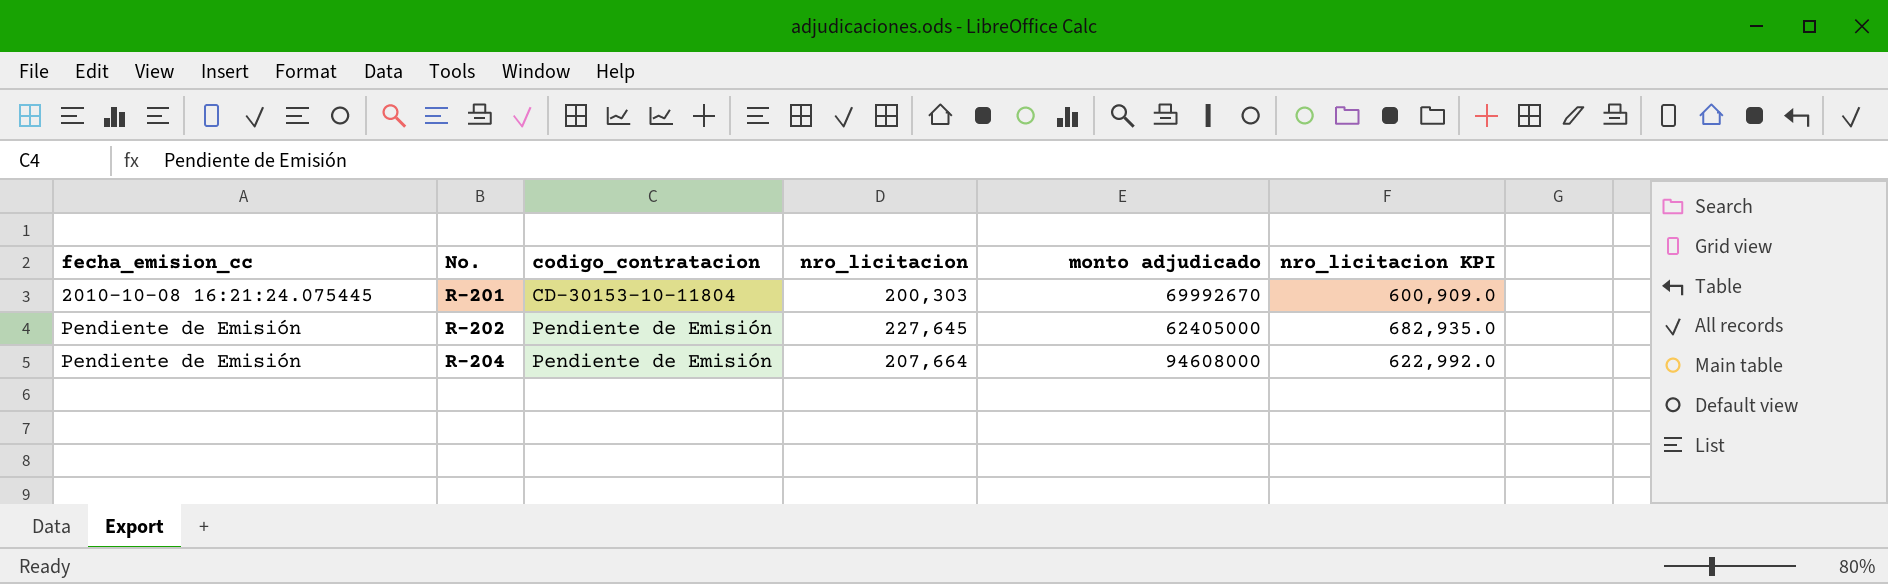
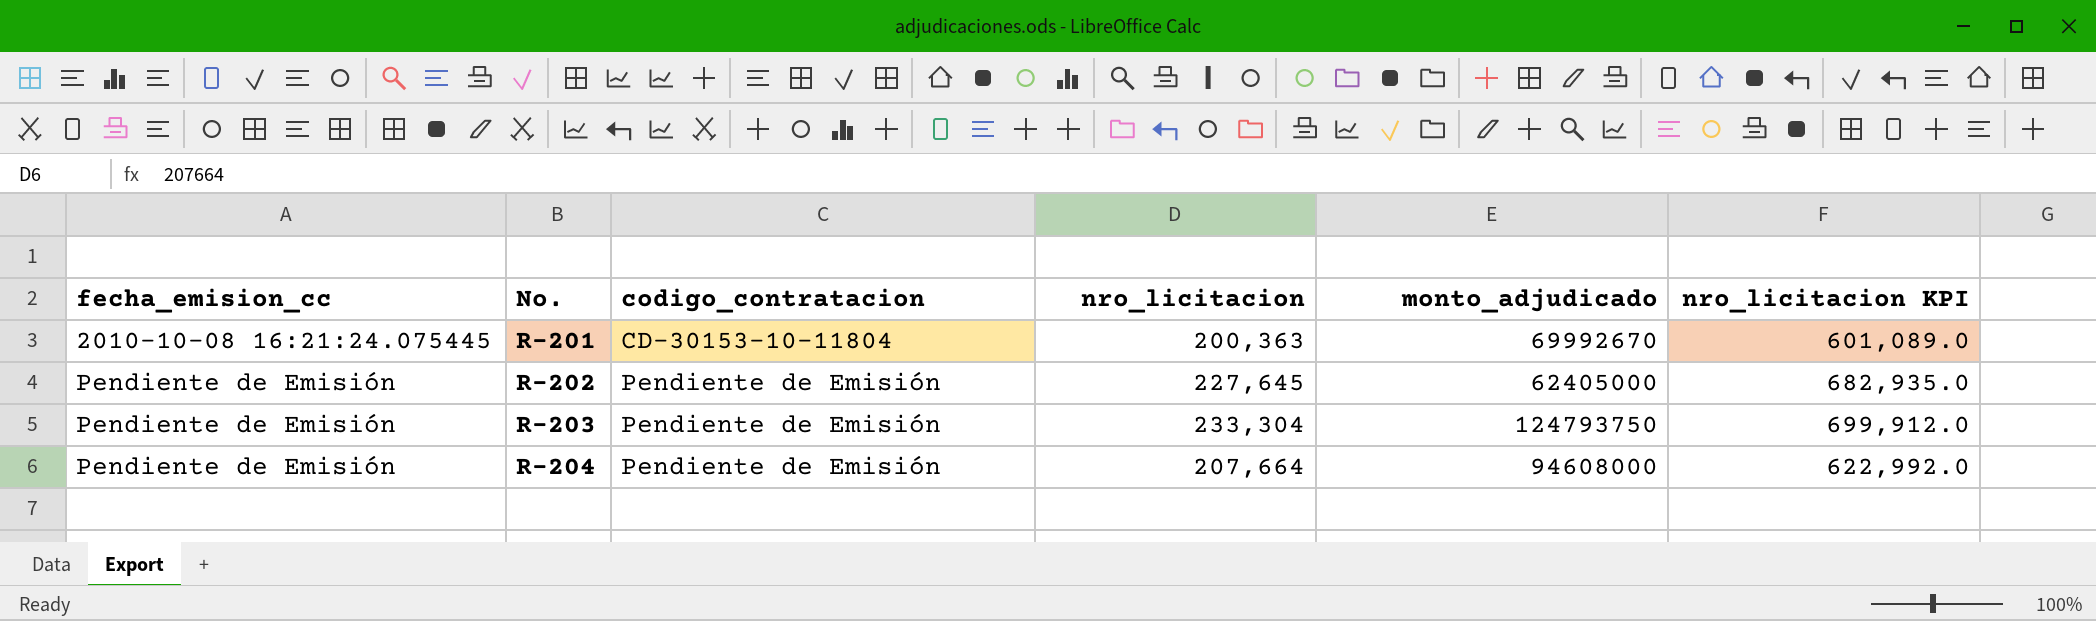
column name: monto adjudicado -> monto_adjudicado
R-201 | nro_licitacion: 200,303 -> 200,363
R-201 | nro_licitacion KPI: 600,909.0 -> 601,089.0
row R-203: none -> Pendiente de Emisión | Pendiente de Emisión | 233,304 | 124793750 | 699,912.0

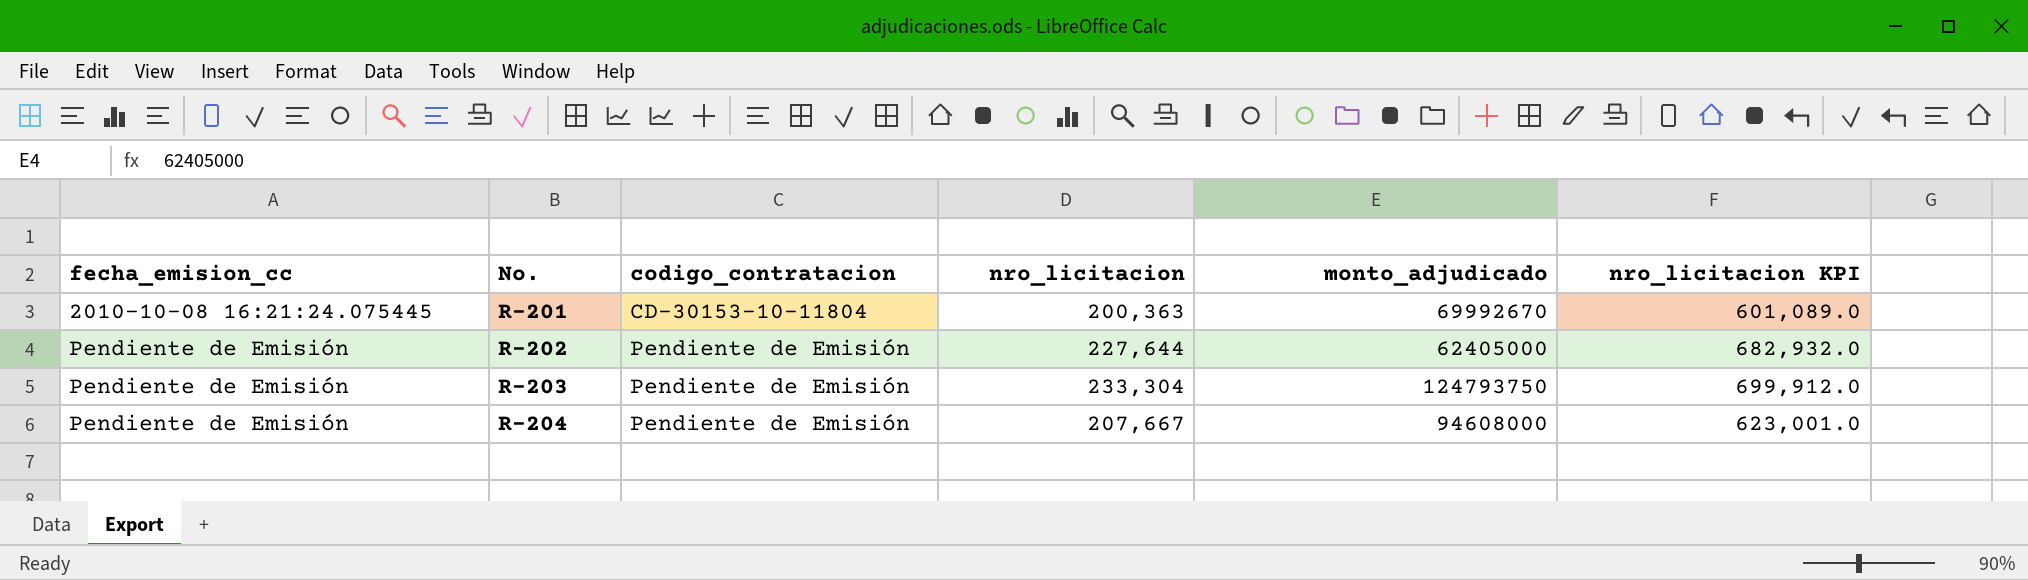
R-202 | nro_licitacion: 227,645 -> 227,644
R-202 | nro_licitacion KPI: 682,935.0 -> 682,932.0
R-204 | nro_licitacion: 207,664 -> 207,667
R-204 | nro_licitacion KPI: 622,992.0 -> 623,001.0

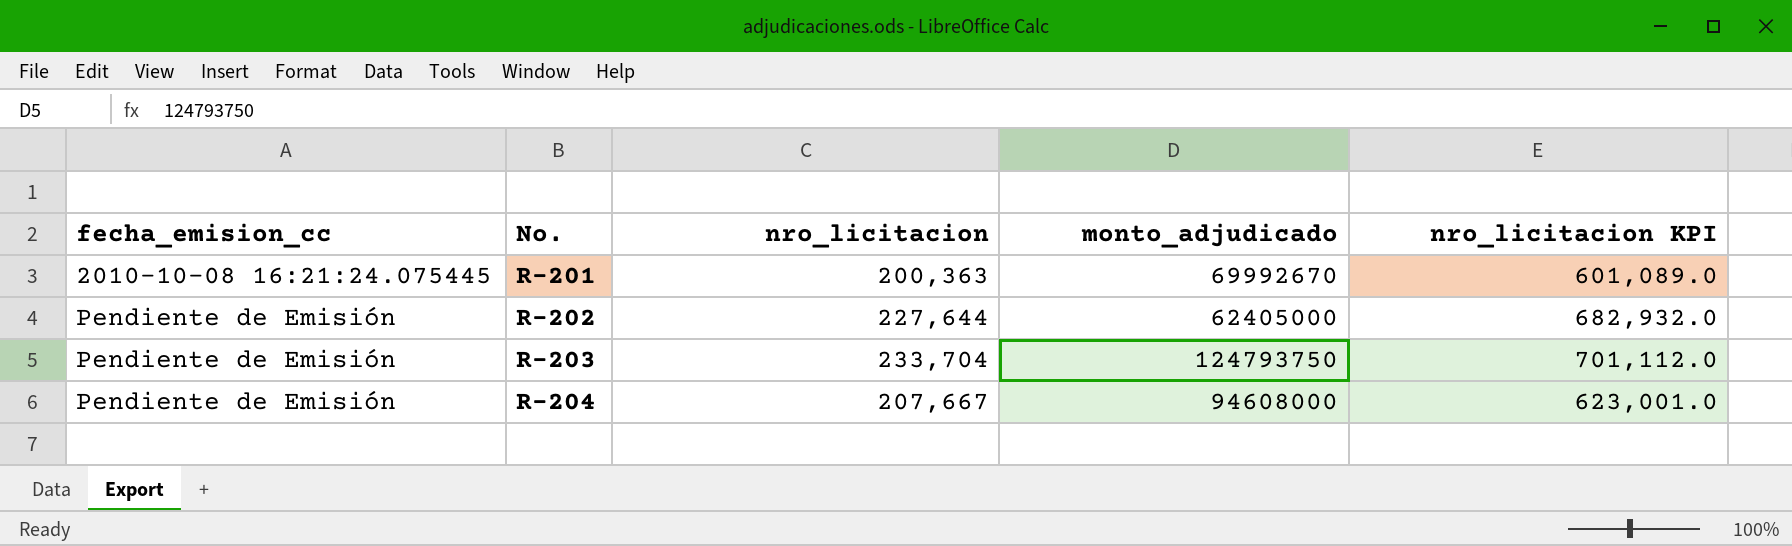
column codigo_contratacion | position: 3 -> none
R-203 | nro_licitacion: 233,304 -> 233,704
R-203 | nro_licitacion KPI: 699,912.0 -> 701,112.0

